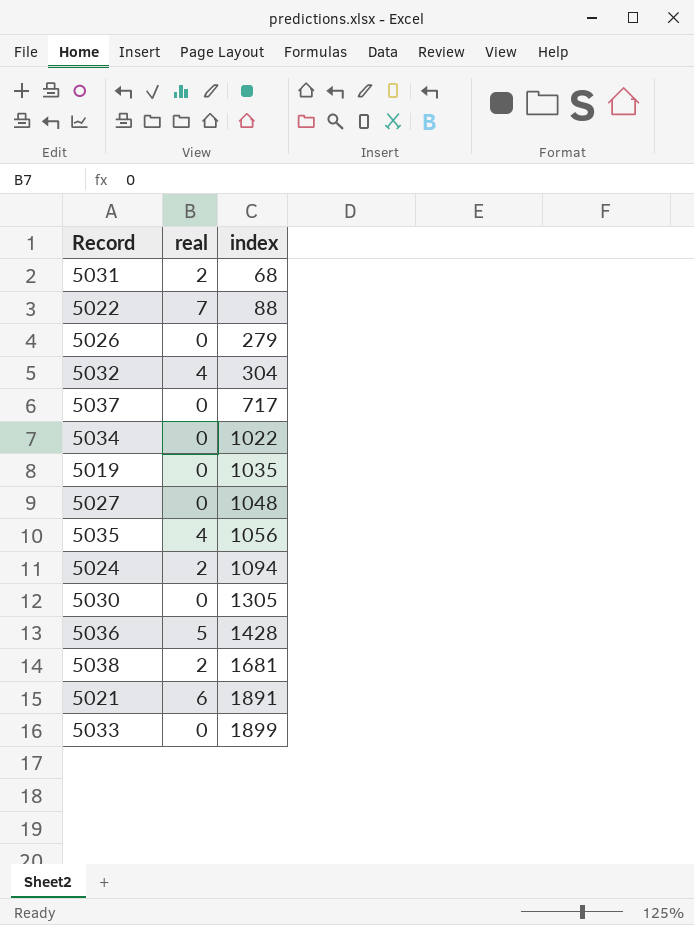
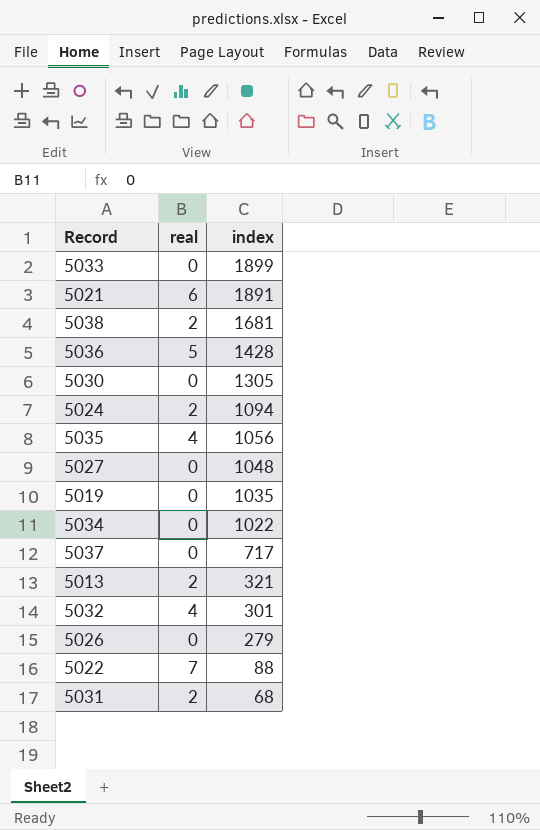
row order: index ascending -> index descending
row 5013: none -> 2 | 321
5032 | index: 304 -> 301

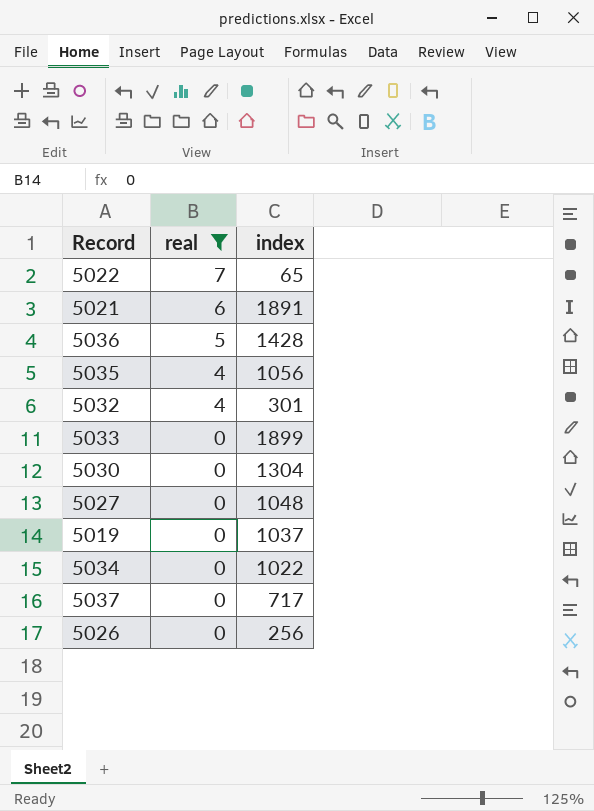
filter: none -> real != 2
row order: index descending -> real descending
5022 | index: 88 -> 65
5030 | index: 1305 -> 1304
5019 | index: 1035 -> 1037
5026 | index: 279 -> 256

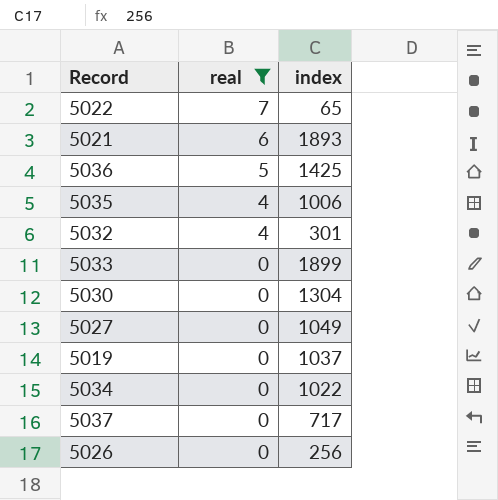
5021 | index: 1891 -> 1893
5036 | index: 1428 -> 1425
5035 | index: 1056 -> 1006
5027 | index: 1048 -> 1049

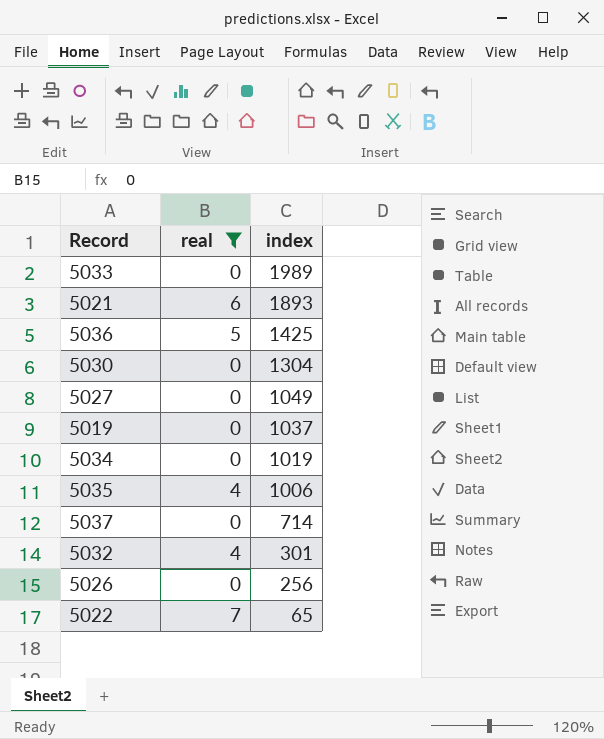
row order: real descending -> index descending
5033 | index: 1899 -> 1989
5034 | index: 1022 -> 1019
5037 | index: 717 -> 714

